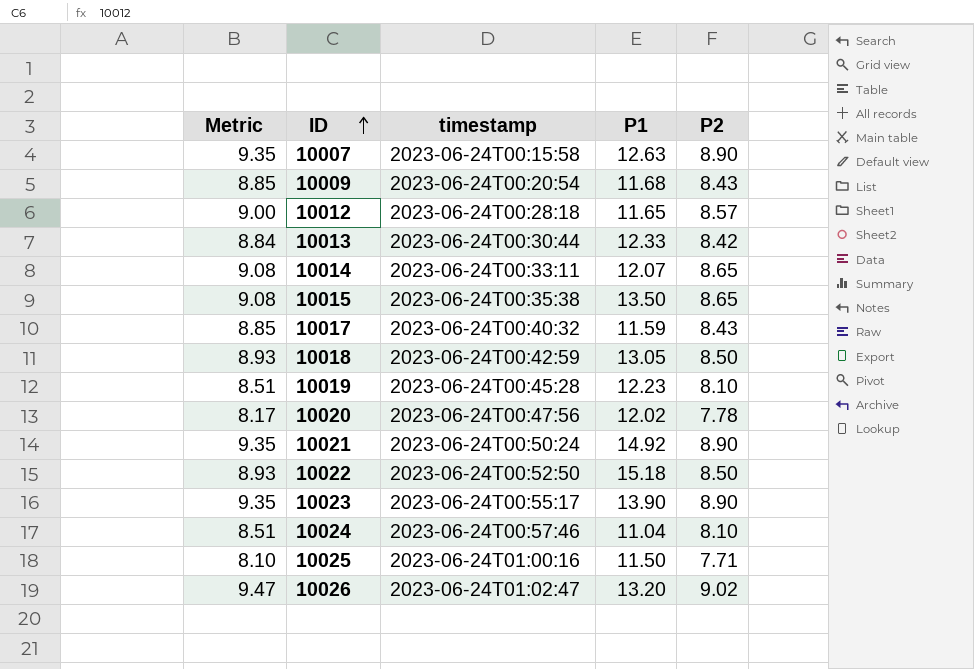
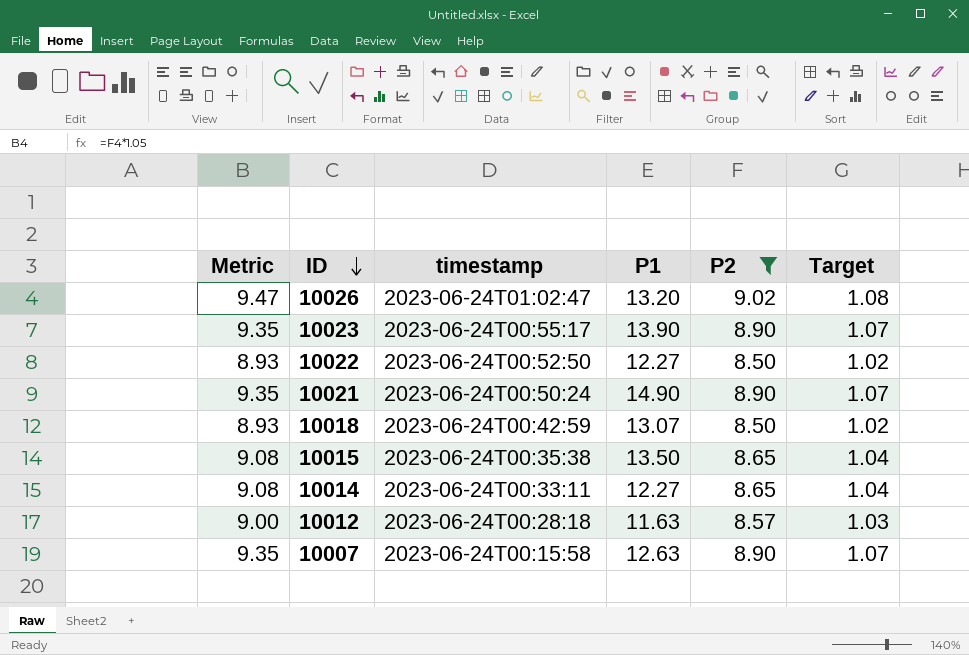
filter: none -> P2 >= 8.50
row order: ID ascending -> ID descending
column Target | formula: none -> [P2] * 0.12
10022 | P1: 15.18 -> 12.27
10021 | P1: 14.92 -> 14.90
10018 | P1: 13.05 -> 13.07
10014 | P1: 12.07 -> 12.27
10012 | P1: 11.65 -> 11.63

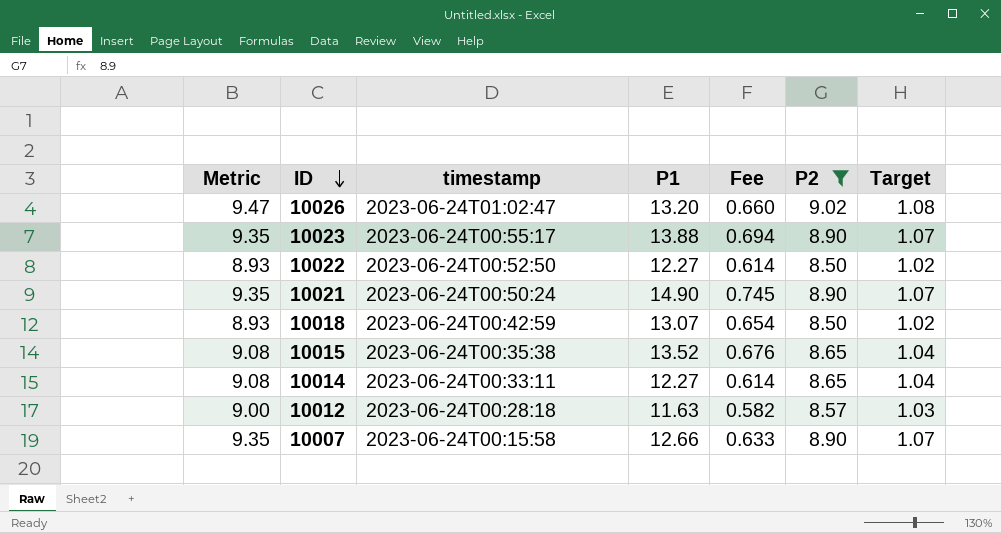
column Fee | formula: none -> [P1] * 0.05
10023 | P1: 13.90 -> 13.88
10015 | P1: 13.50 -> 13.52
10007 | P1: 12.63 -> 12.66

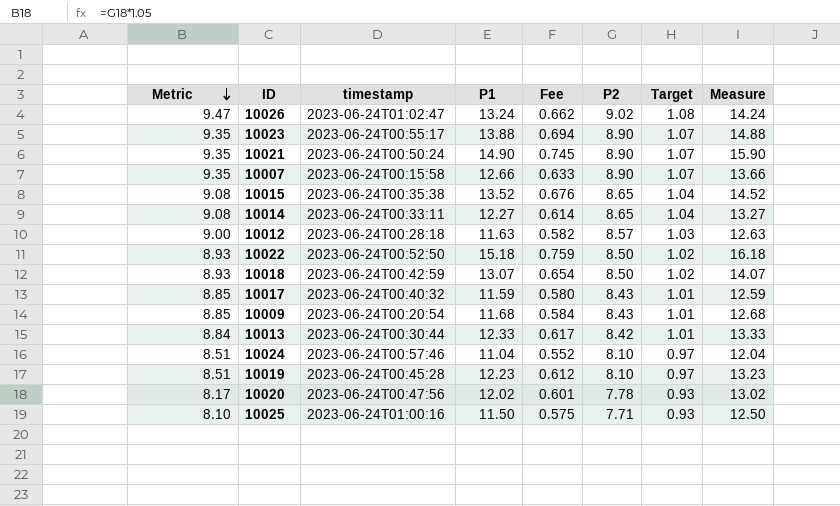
filter: P2 >= 8.50 -> none
row order: ID descending -> Metric descending
column Measure | formula: none -> [P1] + 1
10026 | P1: 13.20 -> 13.24
10026 | Fee: 0.660 -> 0.662
10022 | P1: 12.27 -> 15.18
10022 | Fee: 0.614 -> 0.759

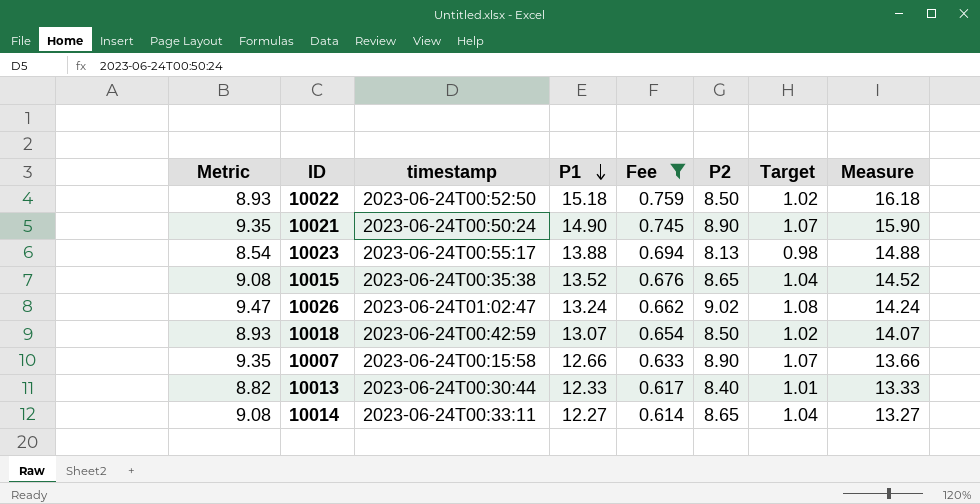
filter: none -> Fee >= 0.614
row order: Metric descending -> P1 descending
10023 | Metric: 9.35 -> 8.54
10023 | P2: 8.90 -> 8.13
10023 | Target: 1.07 -> 0.98
10013 | Metric: 8.84 -> 8.82
10013 | P2: 8.42 -> 8.40

